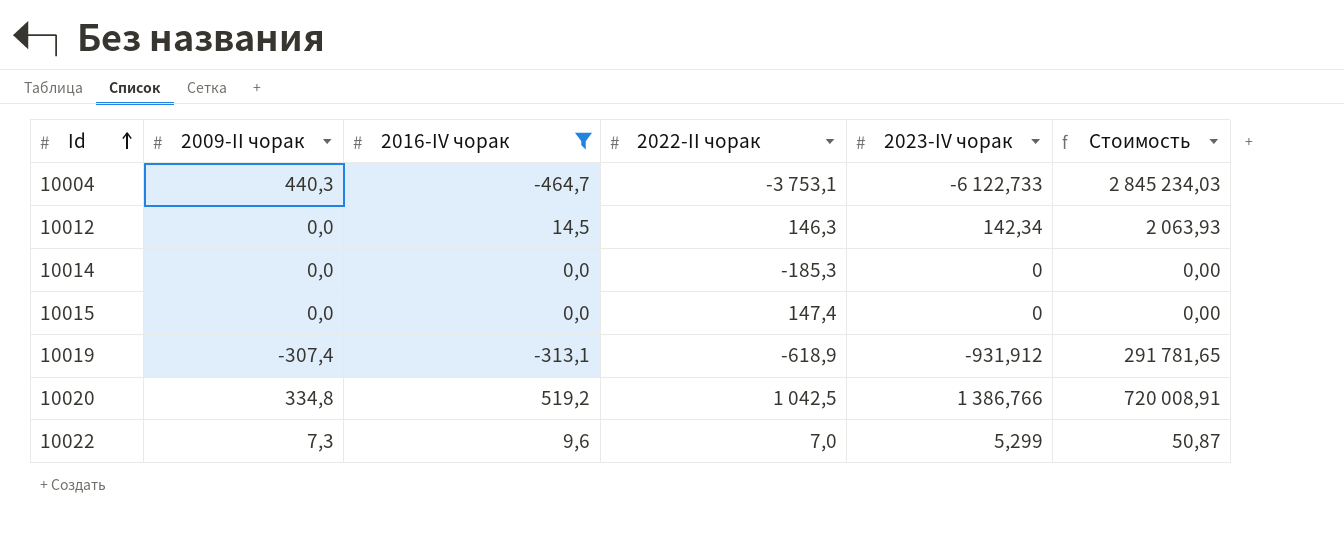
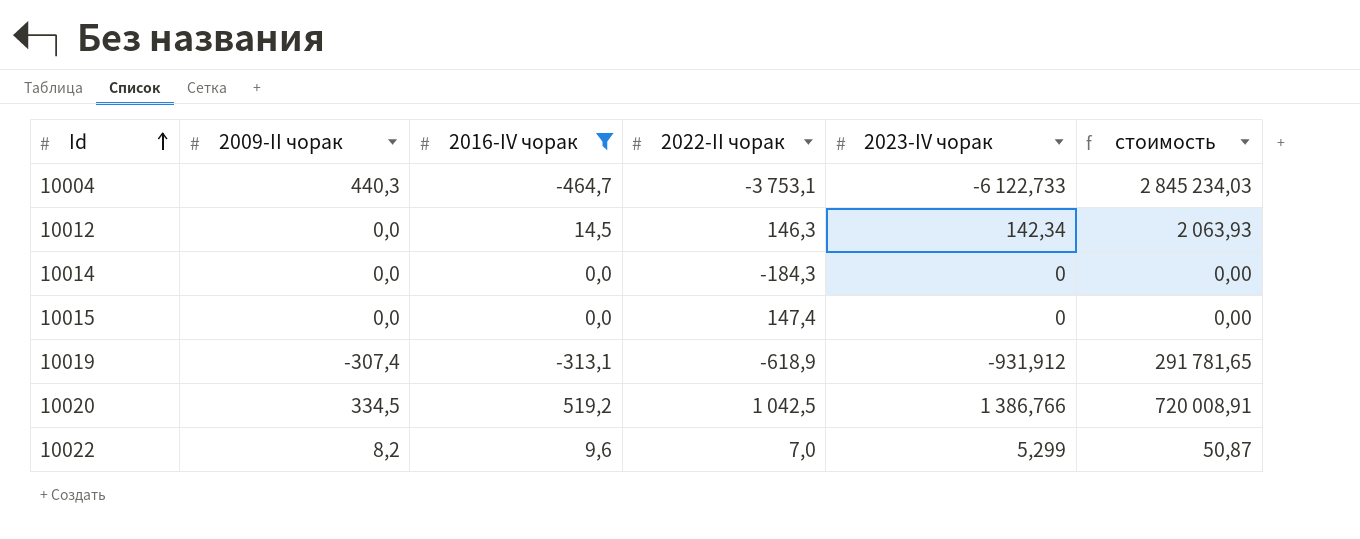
column name: Стоимость -> стоимость
10014 | 2022-II чорак: -185,3 -> -184,3
10020 | 2009-II чорак: 334,8 -> 334,5
10022 | 2009-II чорак: 7,3 -> 8,2

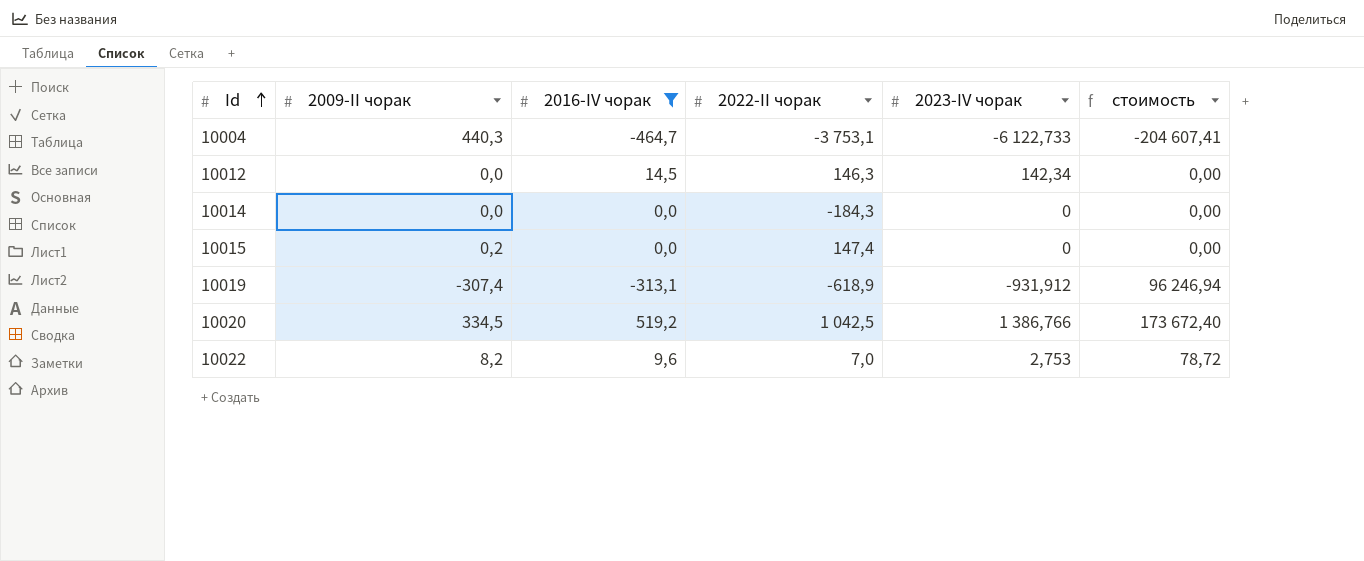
column стоимость | formula: [2016-IV чорак] * [2023-IV чорак] -> [2009-II чорак] * [2016-IV чорак]
10015 | 2009-II чорак: 0,0 -> 0,2
10022 | 2023-IV чорак: 5,299 -> 2,753

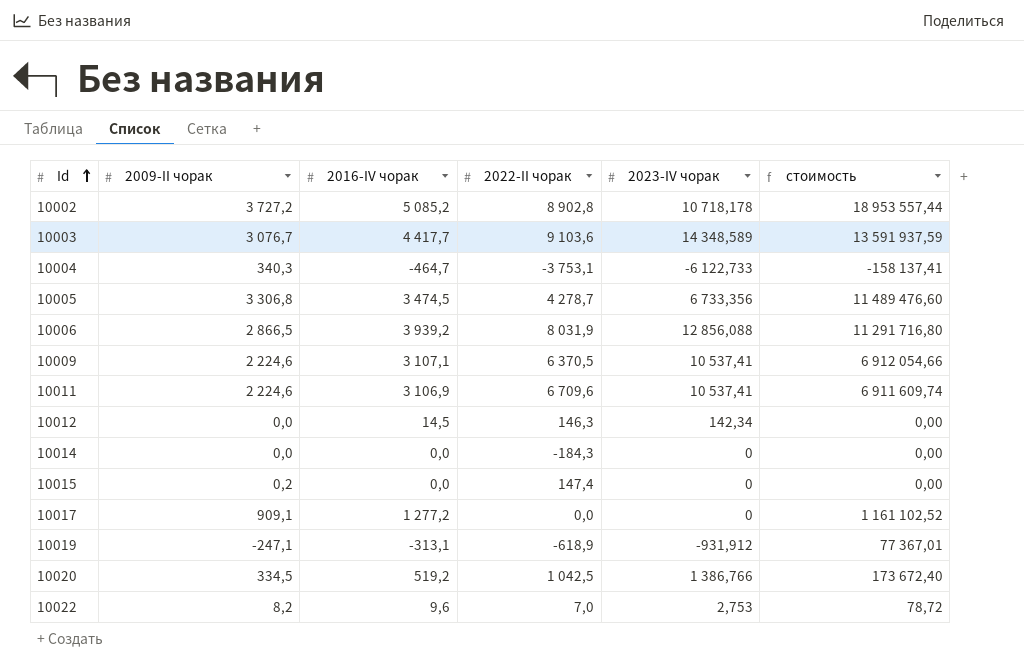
filter: 2016-IV чорак <= 519,2 -> none
10004 | 2009-II чорак: 440,3 -> 340,3
10004 | стоимость: -204 607,41 -> -158 137,41
10019 | 2009-II чорак: -307,4 -> -247,1
10019 | стоимость: 96 246,94 -> 77 367,01

